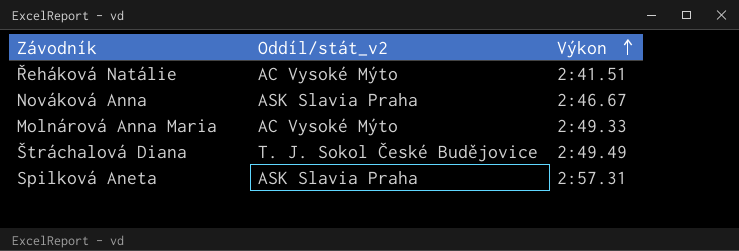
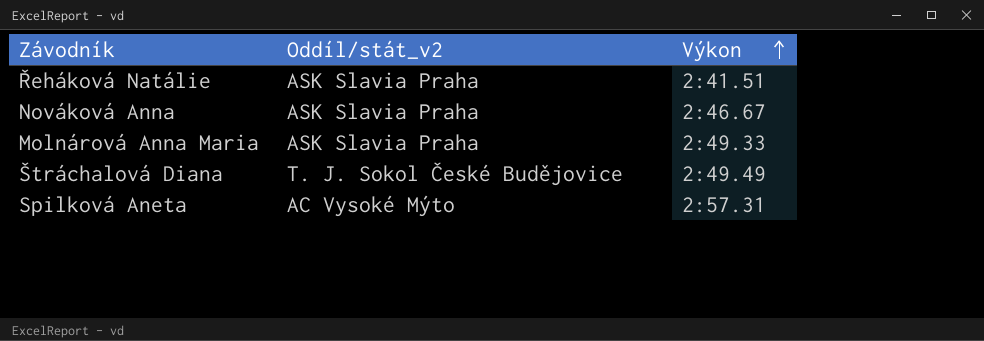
Řeháková Natálie | Oddíl/stát_v2: AC Vysoké Mýto -> ASK Slavia Praha
Molnárová Anna Maria | Oddíl/stát_v2: AC Vysoké Mýto -> ASK Slavia Praha
Spilková Aneta | Oddíl/stát_v2: ASK Slavia Praha -> AC Vysoké Mýto

